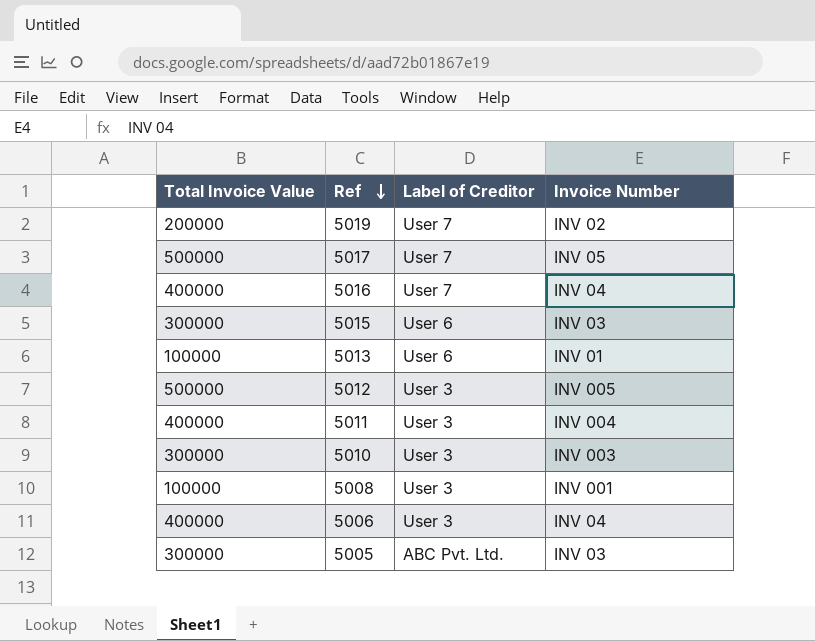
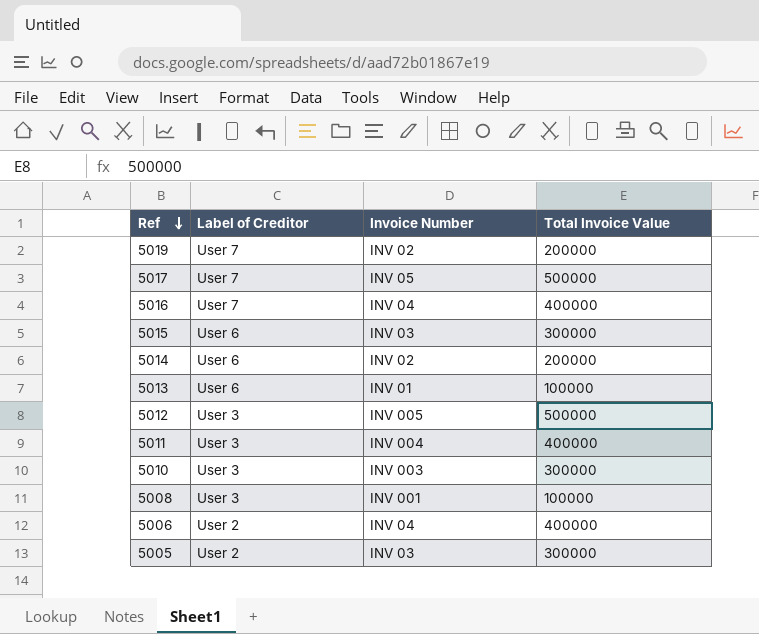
column Total Invoice Value | position: 1 -> 4
row 5014: none -> User 6 | INV 02 | 200000
5006 | Label of Creditor: User 3 -> User 2
5005 | Label of Creditor: ABC Pvt. Ltd. -> User 2

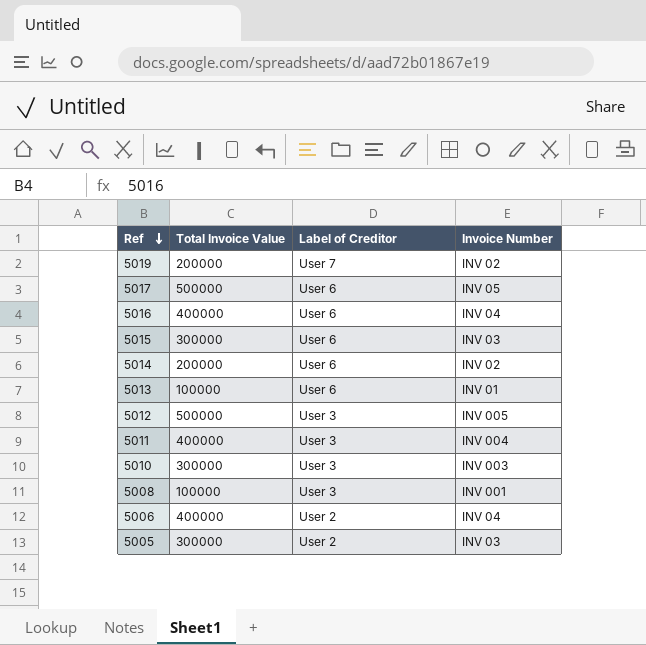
column Total Invoice Value | position: 4 -> 2
5017 | Label of Creditor: User 7 -> User 6
5016 | Label of Creditor: User 7 -> User 6

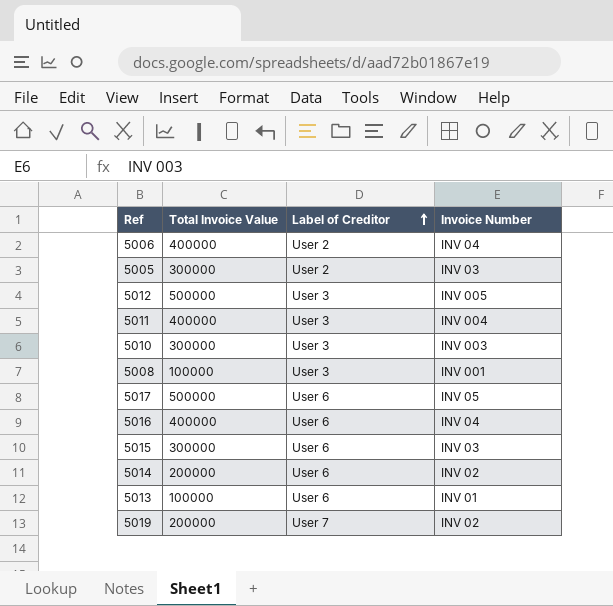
row order: Ref descending -> Label of Creditor ascending

